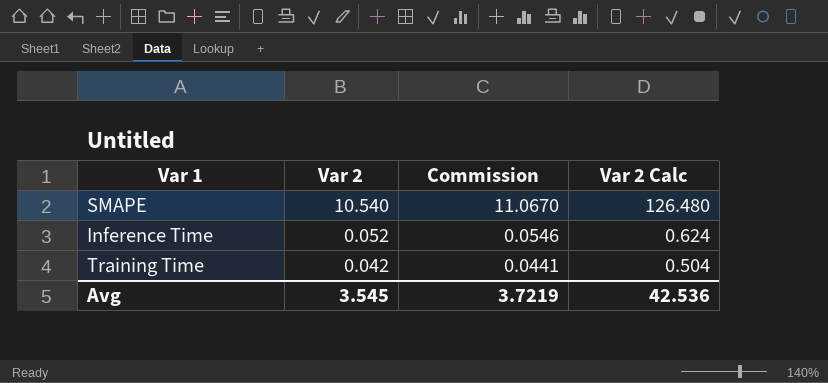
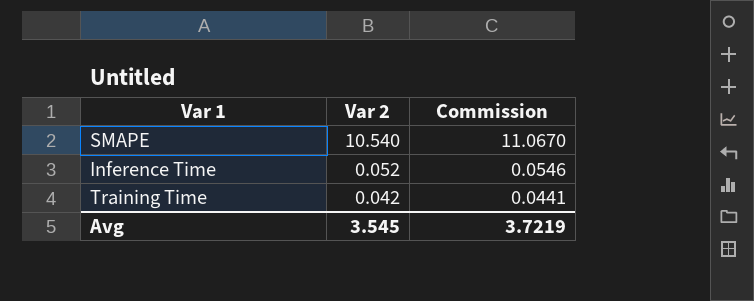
column Var 2 Calc | formula: [Var 2] * 12 -> none

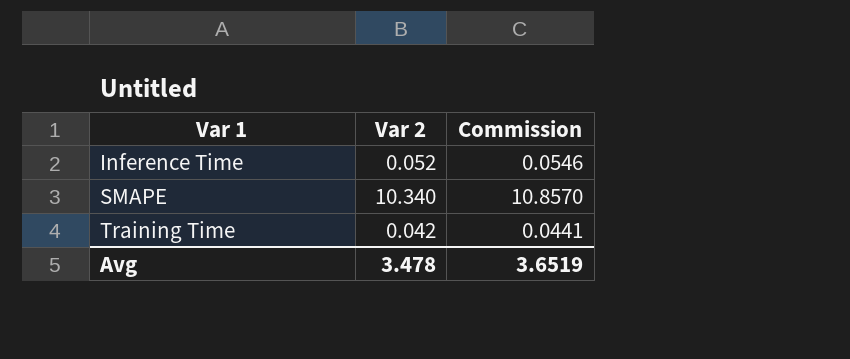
row order: Var 2 descending -> Var 1 ascending
SMAPE | Var 2: 10.540 -> 10.340
SMAPE | Commission: 11.0670 -> 10.8570
Avg | Var 2: 3.545 -> 3.478
Avg | Commission: 3.7219 -> 3.6519

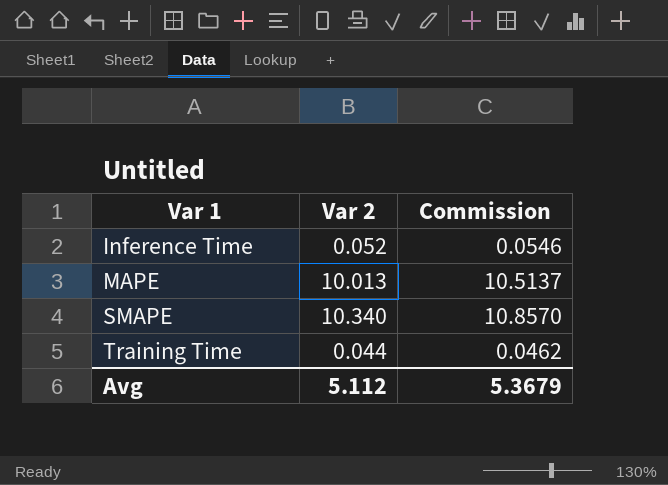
row MAPE: none -> 10.013 | 10.5137
Training Time | Var 2: 0.042 -> 0.044
Training Time | Commission: 0.0441 -> 0.0462
Avg | Var 2: 3.478 -> 5.112
Avg | Commission: 3.6519 -> 5.3679

